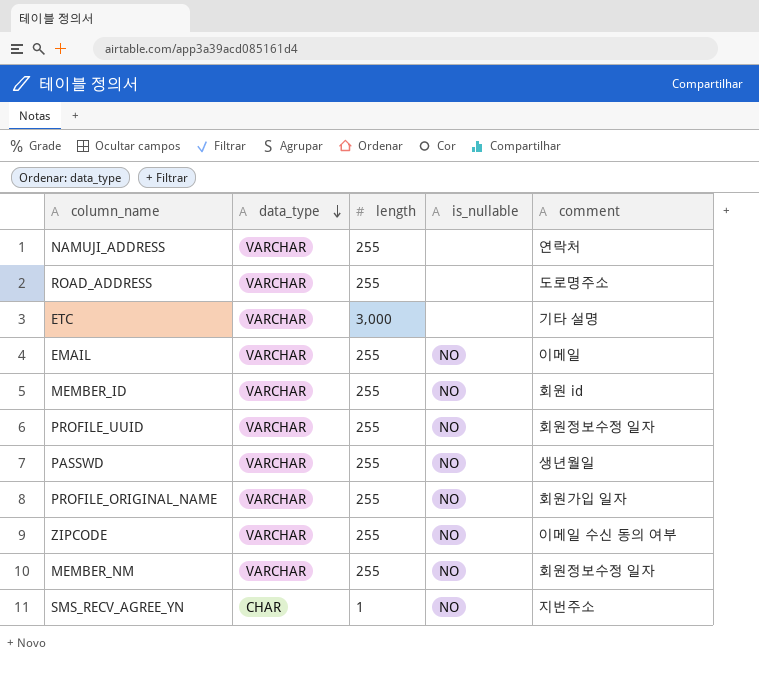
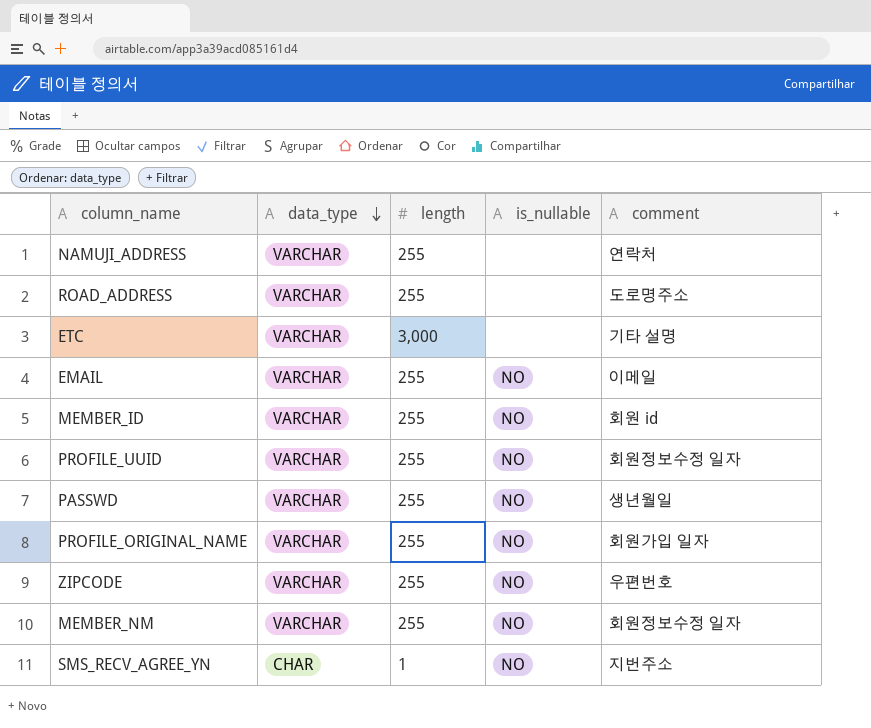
ZIPCODE | comment: 이메일 수신 동의 여부 -> 우편번호

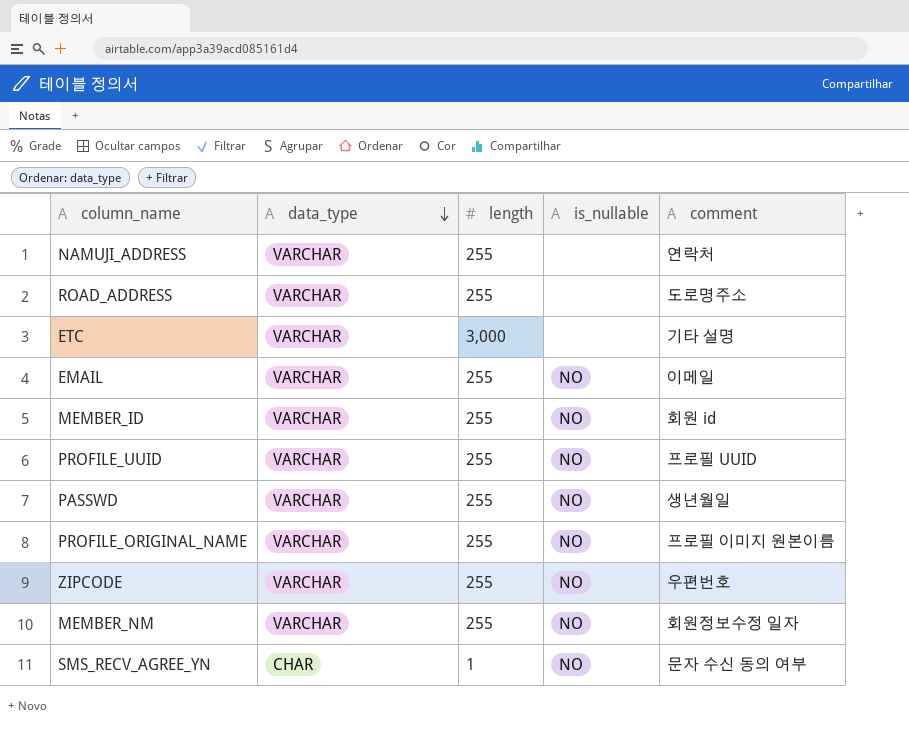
PROFILE_UUID | comment: 회원정보수정 일자 -> 프로필 UUID
PROFILE_ORIGINAL_NAME | comment: 회원가입 일자 -> 프로필 이미지 원본이름
SMS_RECV_AGREE_YN | comment: 지번주소 -> 문자 수신 동의 여부

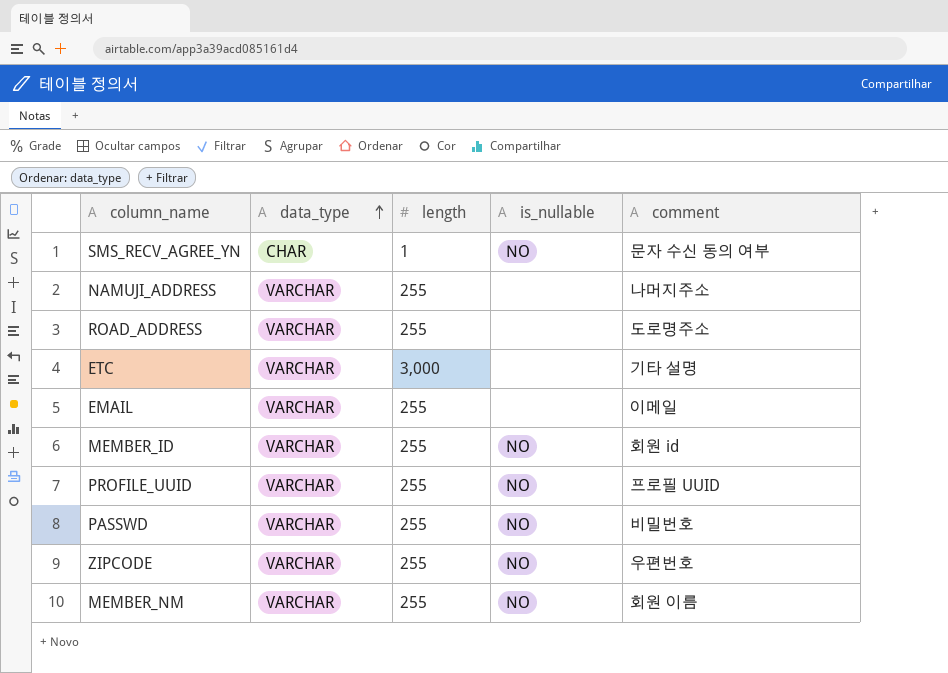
row order: data_type descending -> data_type ascending
row PROFILE_ORIGINAL_NAME: VARCHAR | 255 | NO | 프로필 이미지 원본이름 -> none
NAMUJI_ADDRESS | comment: 연락처 -> 나머지주소
EMAIL | is_nullable: NO -> none
PASSWD | comment: 생년월일 -> 비밀번호
MEMBER_NM | comment: 회원정보수정 일자 -> 회원 이름

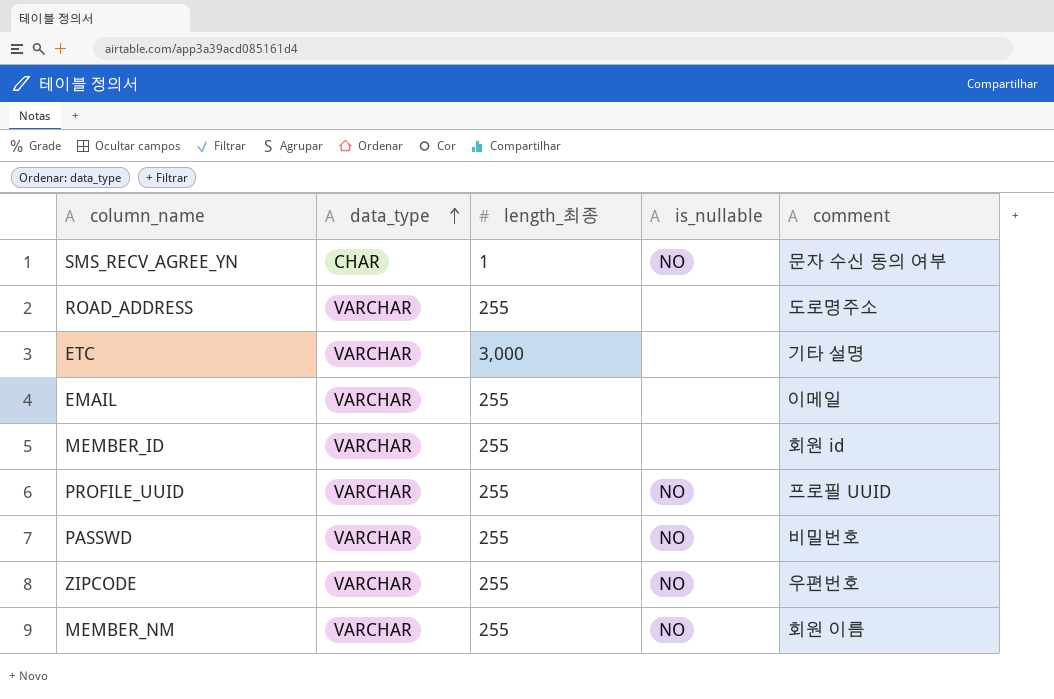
column name: length -> length_최종
row NAMUJI_ADDRESS: VARCHAR | 255 | none | 나머지주소 -> none
MEMBER_ID | is_nullable: NO -> none

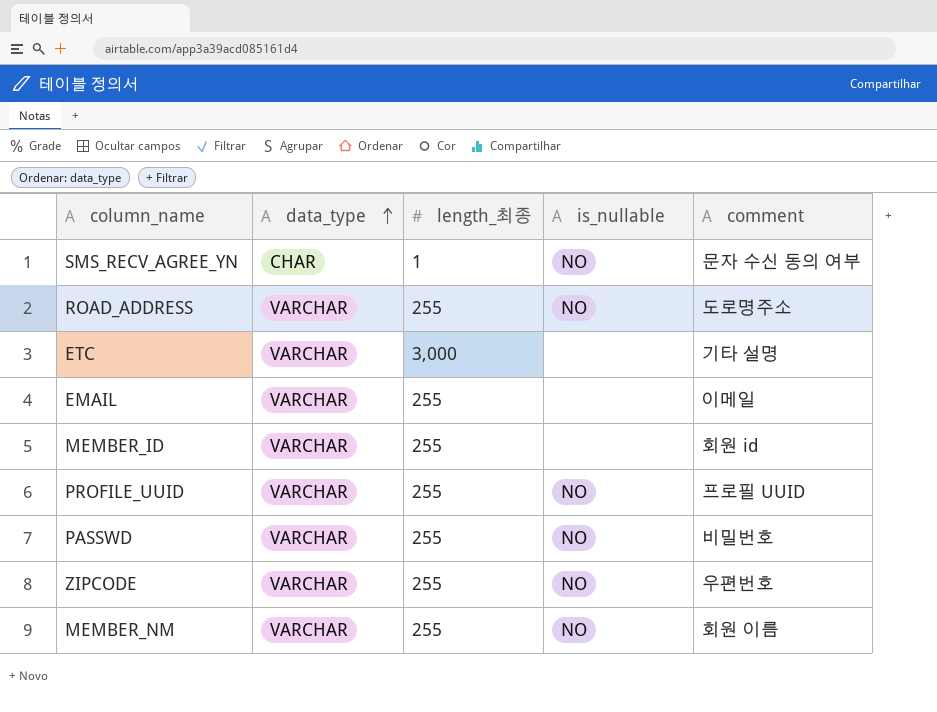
ROAD_ADDRESS | is_nullable: none -> NO

